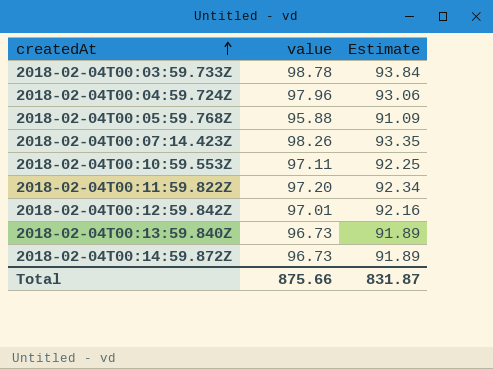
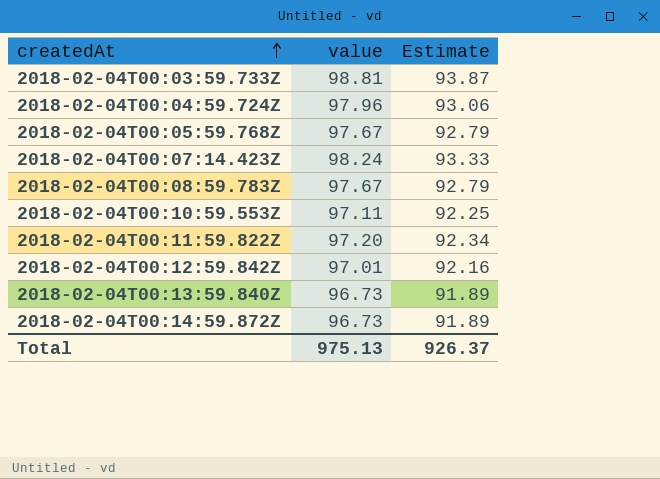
2018-02-04T00:03:59.733Z | value: 98.78 -> 98.81
2018-02-04T00:03:59.733Z | Estimate: 93.84 -> 93.87
2018-02-04T00:05:59.768Z | value: 95.88 -> 97.67
2018-02-04T00:05:59.768Z | Estimate: 91.09 -> 92.79
2018-02-04T00:07:14.423Z | value: 98.26 -> 98.24
2018-02-04T00:07:14.423Z | Estimate: 93.35 -> 93.33
row 2018-02-04T00:08:59.783Z: none -> 97.67 | 92.79
Total | value: 875.66 -> 975.13
Total | Estimate: 831.87 -> 926.37

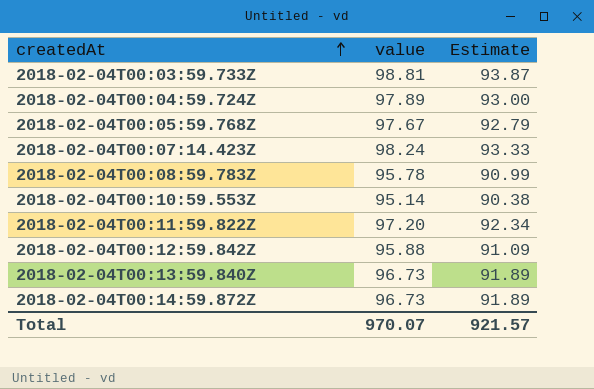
2018-02-04T00:04:59.724Z | value: 97.96 -> 97.89
2018-02-04T00:04:59.724Z | Estimate: 93.06 -> 93.00
2018-02-04T00:08:59.783Z | value: 97.67 -> 95.78
2018-02-04T00:08:59.783Z | Estimate: 92.79 -> 90.99
2018-02-04T00:10:59.553Z | value: 97.11 -> 95.14
2018-02-04T00:10:59.553Z | Estimate: 92.25 -> 90.38
2018-02-04T00:12:59.842Z | value: 97.01 -> 95.88
2018-02-04T00:12:59.842Z | Estimate: 92.16 -> 91.09
Total | value: 975.13 -> 970.07
Total | Estimate: 926.37 -> 921.57

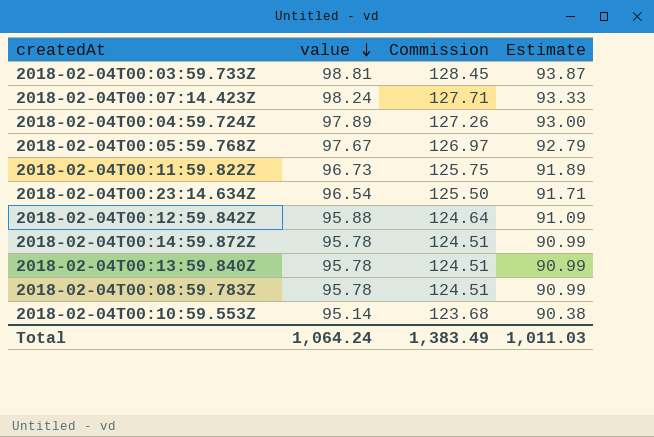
row order: createdAt ascending -> value descending
column Commission | formula: none -> [value] * 1.3
2018-02-04T00:11:59.822Z | value: 97.20 -> 96.73
2018-02-04T00:11:59.822Z | Estimate: 92.34 -> 91.89
row 2018-02-04T00:23:14.634Z: none -> 96.54 | 125.50 | 91.71
2018-02-04T00:14:59.872Z | value: 96.73 -> 95.78
2018-02-04T00:14:59.872Z | Estimate: 91.89 -> 90.99
2018-02-04T00:13:59.840Z | value: 96.73 -> 95.78
2018-02-04T00:13:59.840Z | Estimate: 91.89 -> 90.99
Total | value: 970.07 -> 1,064.24
Total | Estimate: 921.57 -> 1,011.03

